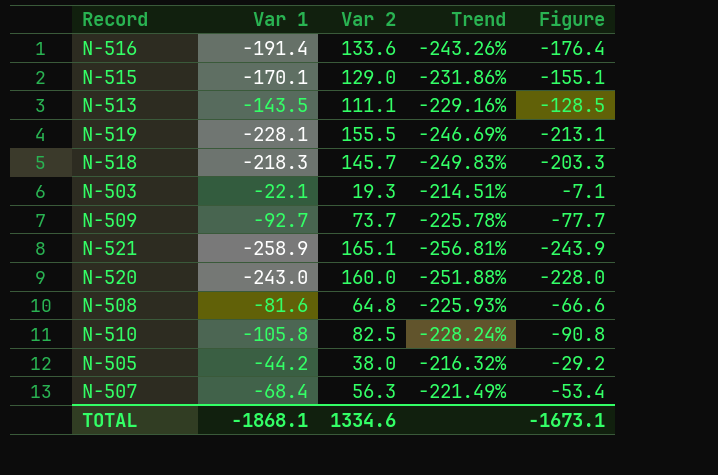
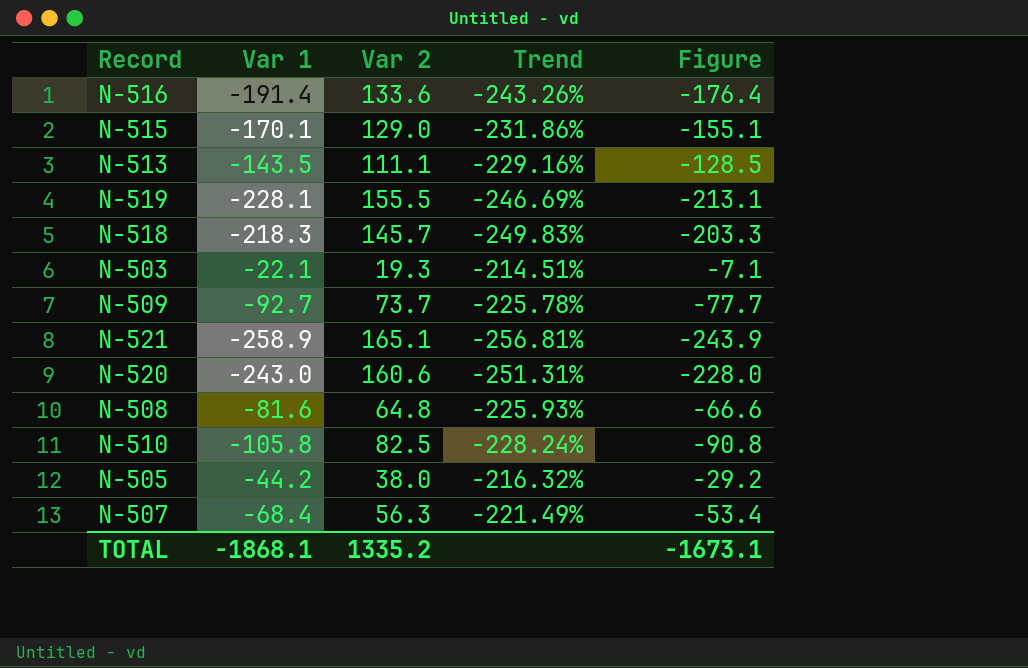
N-520 | Var 2: 160.0 -> 160.6
N-520 | Trend: -251.88% -> -251.31%
TOTAL | Var 2: 1334.6 -> 1335.2

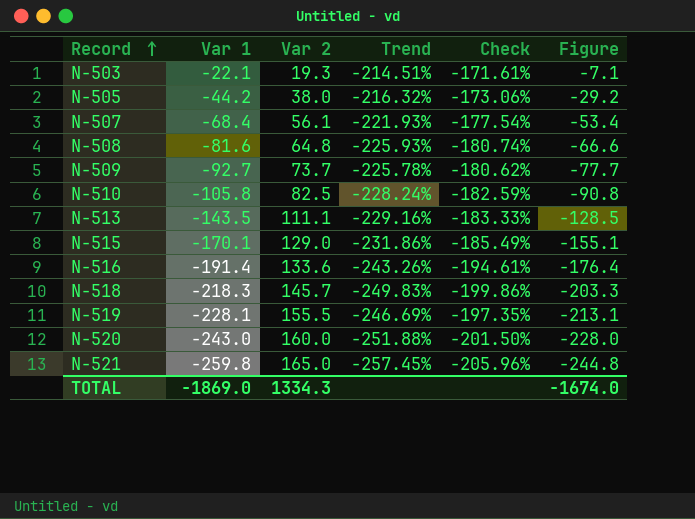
row order: none -> Record ascending
column Check | formula: none -> [Trend] * 0.8
N-507 | Var 2: 56.3 -> 56.1
N-507 | Trend: -221.49% -> -221.93%
N-520 | Var 2: 160.6 -> 160.0
N-520 | Trend: -251.31% -> -251.88%
N-521 | Var 1: -258.9 -> -259.8
N-521 | Var 2: 165.1 -> 165.0
N-521 | Trend: -256.81% -> -257.45%
N-521 | Figure: -243.9 -> -244.8
TOTAL | Var 1: -1868.1 -> -1869.0
TOTAL | Var 2: 1335.2 -> 1334.3
TOTAL | Figure: -1673.1 -> -1674.0

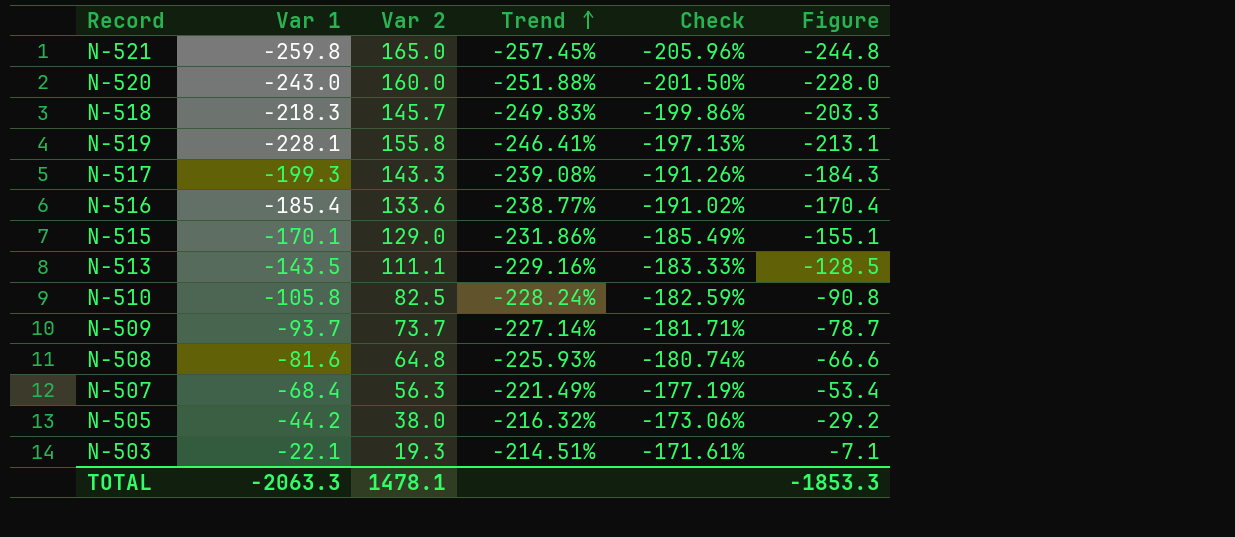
row order: Record ascending -> Trend ascending
N-519 | Var 2: 155.5 -> 155.8
N-519 | Trend: -246.69% -> -246.41%
N-519 | Check: -197.35% -> -197.13%
row N-517: none -> -199.3 | 143.3 | -239.08% | -191.26% | -184.3
N-516 | Var 1: -191.4 -> -185.4
N-516 | Trend: -243.26% -> -238.77%
N-516 | Check: -194.61% -> -191.02%
N-516 | Figure: -176.4 -> -170.4
N-509 | Var 1: -92.7 -> -93.7
N-509 | Trend: -225.78% -> -227.14%
N-509 | Check: -180.62% -> -181.71%
N-509 | Figure: -77.7 -> -78.7
N-507 | Var 2: 56.1 -> 56.3
N-507 | Trend: -221.93% -> -221.49%
N-507 | Check: -177.54% -> -177.19%
TOTAL | Var 1: -1869.0 -> -2063.3
TOTAL | Var 2: 1334.3 -> 1478.1
TOTAL | Figure: -1674.0 -> -1853.3

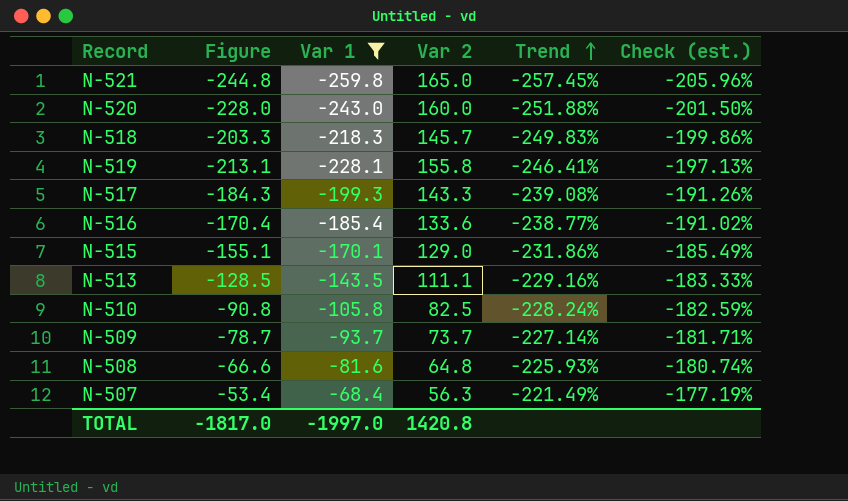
filter: none -> Var 1 <= -68.4
column Figure | position: 6 -> 2
column name: Check -> Check (est.)
TOTAL | Figure: -1853.3 -> -1817.0
TOTAL | Var 1: -2063.3 -> -1997.0
TOTAL | Var 2: 1478.1 -> 1420.8

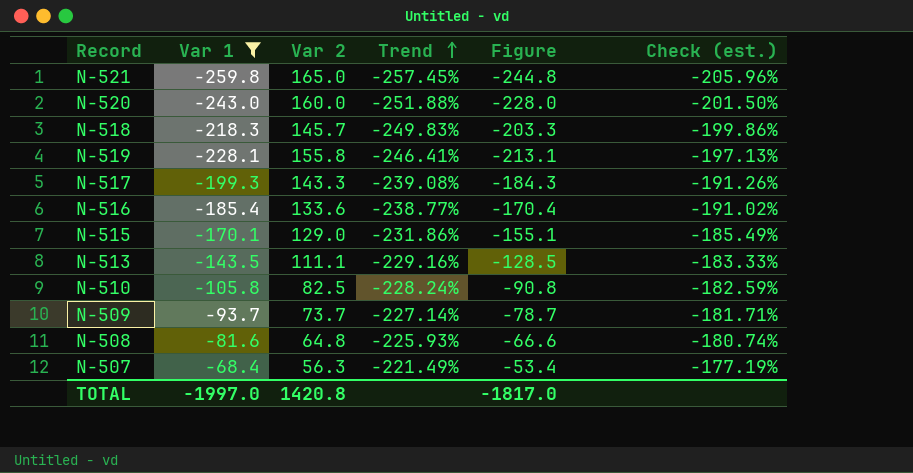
column Figure | position: 2 -> 5

